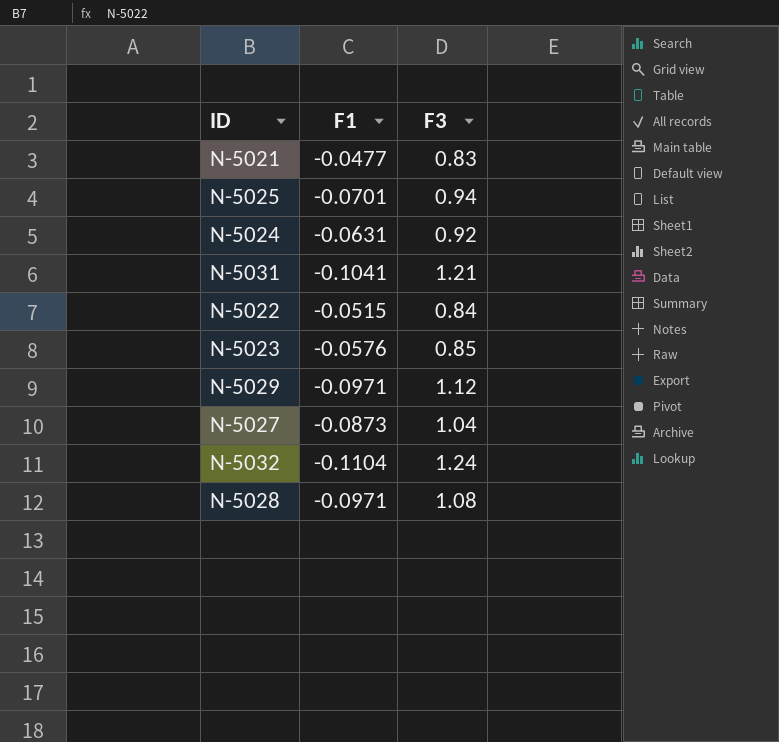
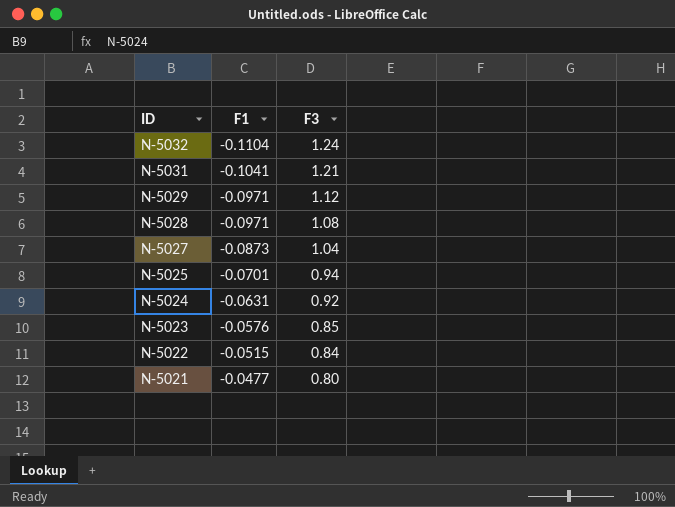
row order: none -> ID descending
N-5021 | F3: 0.83 -> 0.80

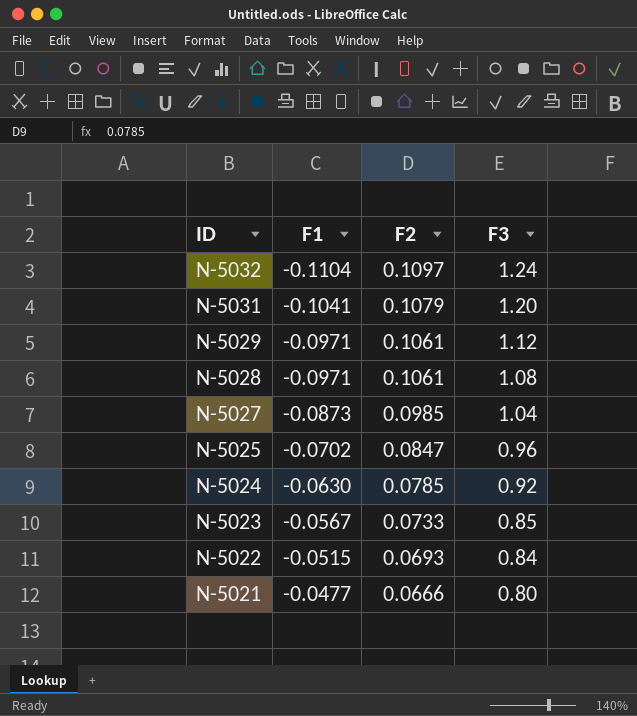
column F2 | position: none -> 3
N-5031 | F3: 1.21 -> 1.20
N-5025 | F1: -0.0701 -> -0.0702
N-5025 | F3: 0.94 -> 0.96
N-5024 | F1: -0.0631 -> -0.0630
N-5023 | F1: -0.0576 -> -0.0567

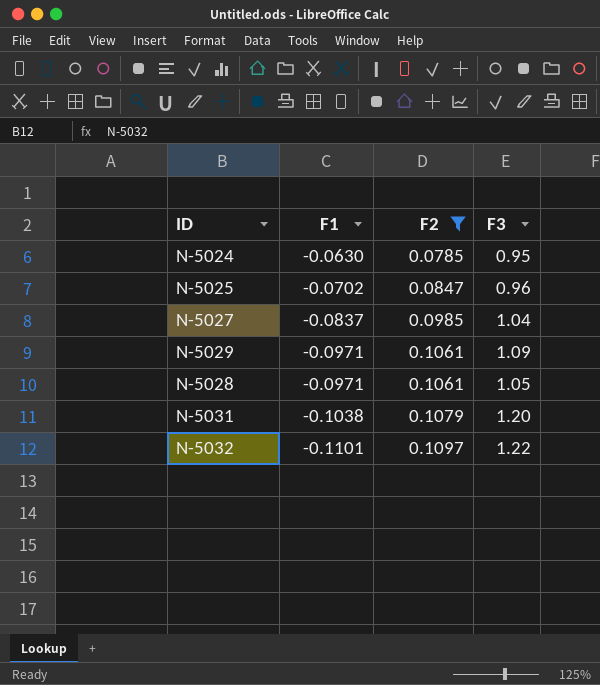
filter: none -> F2 >= 0.0785
row order: ID descending -> F1 descending
N-5024 | F3: 0.92 -> 0.95
N-5027 | F1: -0.0873 -> -0.0837
N-5029 | F3: 1.12 -> 1.09
N-5028 | F3: 1.08 -> 1.05
N-5031 | F1: -0.1041 -> -0.1038
N-5032 | F1: -0.1104 -> -0.1101
N-5032 | F3: 1.24 -> 1.22

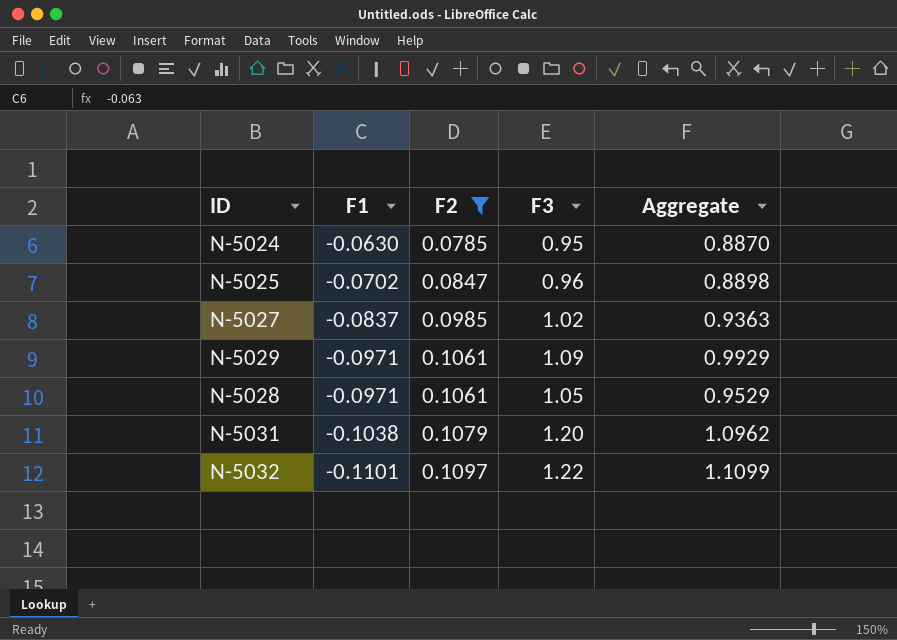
column Aggregate | formula: none -> [F1] + [F3]
N-5027 | F3: 1.04 -> 1.02

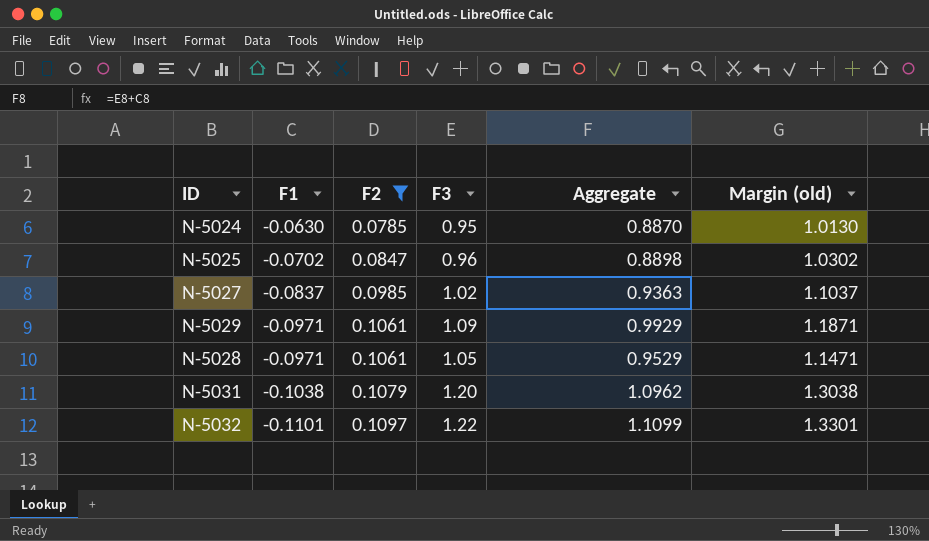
column Margin (old) | formula: none -> [F3] - [F1]

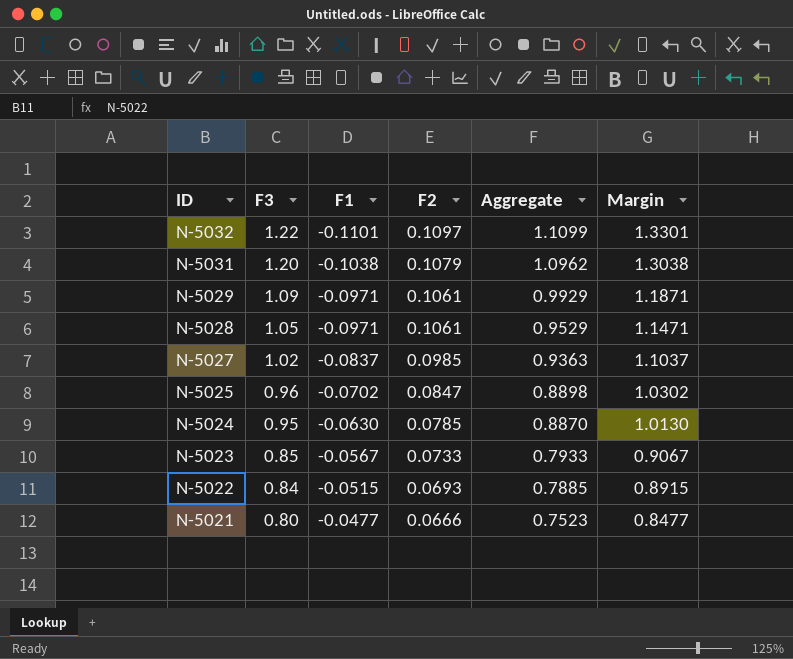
filter: F2 >= 0.0785 -> none
row order: F1 descending -> ID descending
column F3 | position: 4 -> 2
column name: Margin (old) -> Margin

